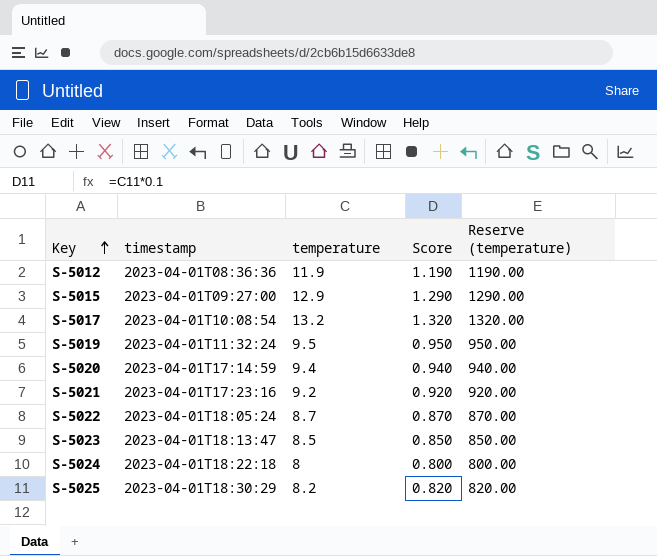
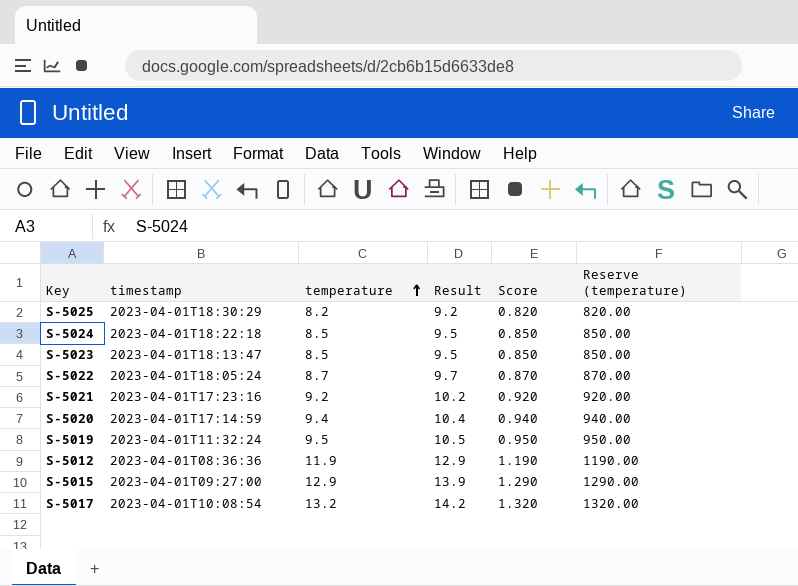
row order: Key ascending -> temperature ascending
column Result | formula: none -> [temperature] + 1
S-5024 | temperature: 8 -> 8.5
S-5024 | Score: 0.800 -> 0.850
S-5024 | Reserve (temperature): 800.00 -> 850.00

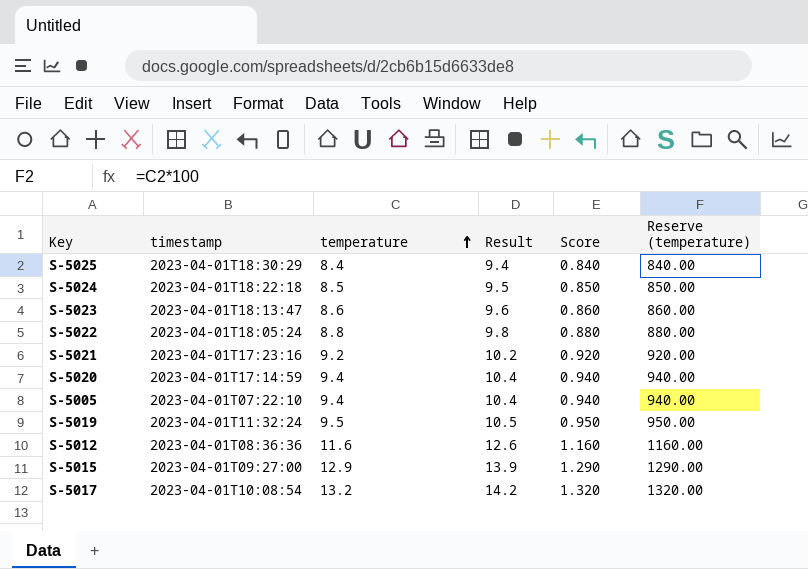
S-5025 | temperature: 8.2 -> 8.4
S-5025 | Result: 9.2 -> 9.4
S-5025 | Score: 0.820 -> 0.840
S-5025 | Reserve (temperature): 820.00 -> 840.00
S-5023 | temperature: 8.5 -> 8.6
S-5023 | Result: 9.5 -> 9.6
S-5023 | Score: 0.850 -> 0.860
S-5023 | Reserve (temperature): 850.00 -> 860.00
S-5022 | temperature: 8.7 -> 8.8
S-5022 | Result: 9.7 -> 9.8
S-5022 | Score: 0.870 -> 0.880
S-5022 | Reserve (temperature): 870.00 -> 880.00
row S-5005: none -> 2023-04-01T07:22:10 | 9.4 | 10.4 | 0.940 | 940.00
S-5012 | temperature: 11.9 -> 11.6
S-5012 | Result: 12.9 -> 12.6
S-5012 | Score: 1.190 -> 1.160
S-5012 | Reserve (temperature): 1190.00 -> 1160.00

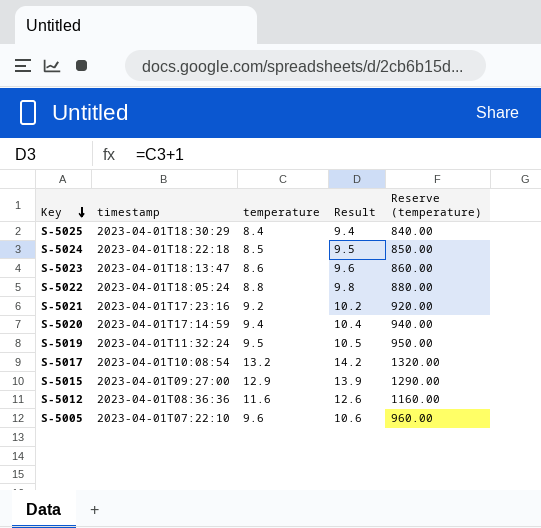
row order: temperature ascending -> Key descending
column Score | formula: [temperature] * 0.1 -> none
S-5005 | temperature: 9.4 -> 9.6
S-5005 | Result: 10.4 -> 10.6
S-5005 | Reserve (temperature): 940.00 -> 960.00

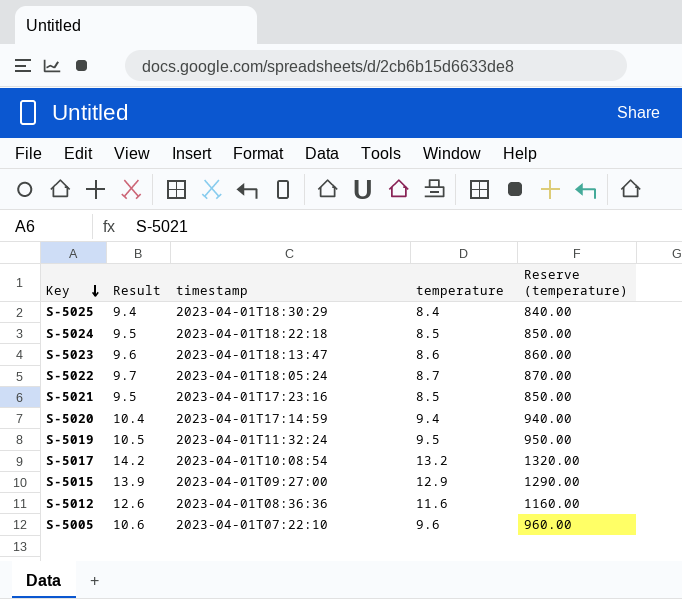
column Result | position: 4 -> 2
S-5022 | Result: 9.8 -> 9.7
S-5022 | temperature: 8.8 -> 8.7
S-5022 | Reserve (temperature): 880.00 -> 870.00
S-5021 | Result: 10.2 -> 9.5
S-5021 | temperature: 9.2 -> 8.5
S-5021 | Reserve (temperature): 920.00 -> 850.00

